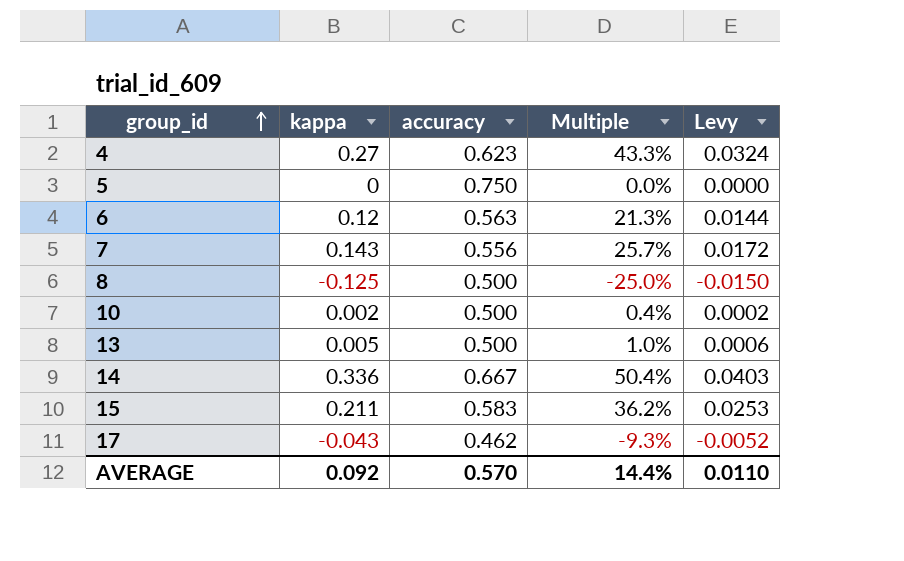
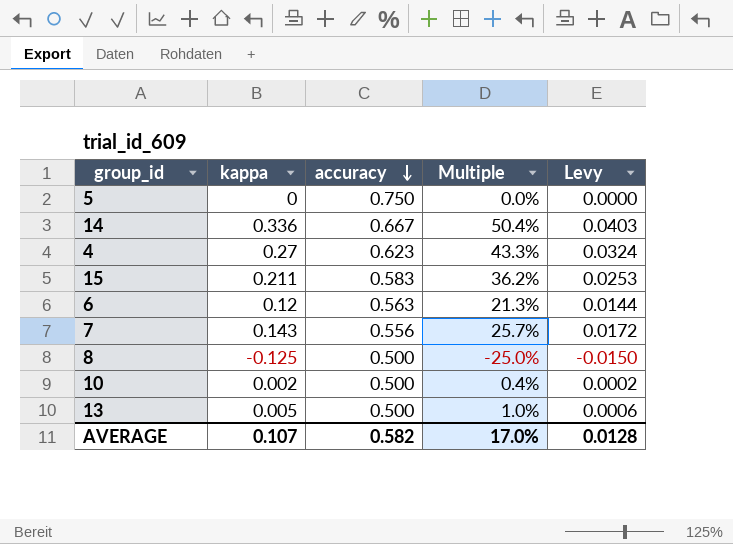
row order: group_id ascending -> accuracy descending
row 17: -0.043 | 0.462 | -9.3% | -0.0052 -> none
AVERAGE | kappa: 0.092 -> 0.107
AVERAGE | accuracy: 0.570 -> 0.582
AVERAGE | Multiple: 14.4% -> 17.0%
AVERAGE | Levy: 0.0110 -> 0.0128

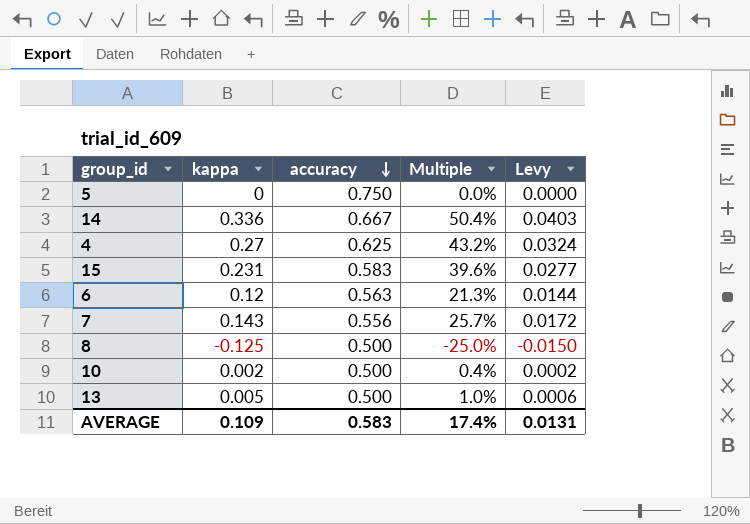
4 | accuracy: 0.623 -> 0.625
4 | Multiple: 43.3% -> 43.2%
15 | kappa: 0.211 -> 0.231
15 | Multiple: 36.2% -> 39.6%
15 | Levy: 0.0253 -> 0.0277
AVERAGE | kappa: 0.107 -> 0.109
AVERAGE | accuracy: 0.582 -> 0.583
AVERAGE | Multiple: 17.0% -> 17.4%
AVERAGE | Levy: 0.0128 -> 0.0131

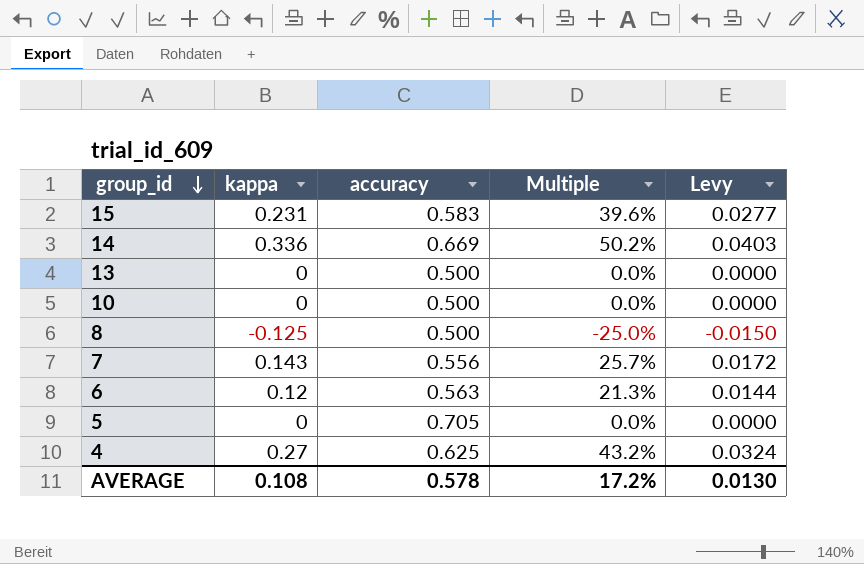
row order: accuracy descending -> group_id descending
14 | accuracy: 0.667 -> 0.669
14 | Multiple: 50.4% -> 50.2%
13 | kappa: 0.005 -> 0
13 | Multiple: 1.0% -> 0.0%
13 | Levy: 0.0006 -> 0.0000
10 | kappa: 0.002 -> 0
10 | Multiple: 0.4% -> 0.0%
10 | Levy: 0.0002 -> 0.0000
5 | accuracy: 0.750 -> 0.705
AVERAGE | kappa: 0.109 -> 0.108
AVERAGE | accuracy: 0.583 -> 0.578
AVERAGE | Multiple: 17.4% -> 17.2%
AVERAGE | Levy: 0.0131 -> 0.0130

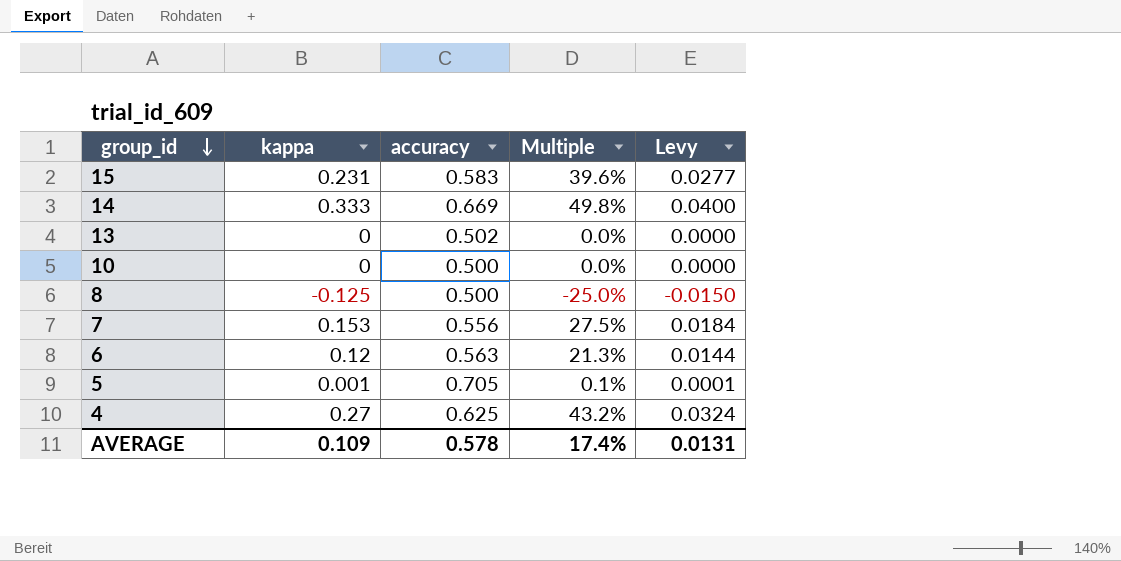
14 | kappa: 0.336 -> 0.333
14 | Multiple: 50.2% -> 49.8%
14 | Levy: 0.0403 -> 0.0400
13 | accuracy: 0.500 -> 0.502
7 | kappa: 0.143 -> 0.153
7 | Multiple: 25.7% -> 27.5%
7 | Levy: 0.0172 -> 0.0184
5 | kappa: 0 -> 0.001
5 | Multiple: 0.0% -> 0.1%
5 | Levy: 0.0000 -> 0.0001
AVERAGE | kappa: 0.108 -> 0.109
AVERAGE | Multiple: 17.2% -> 17.4%
AVERAGE | Levy: 0.0130 -> 0.0131

